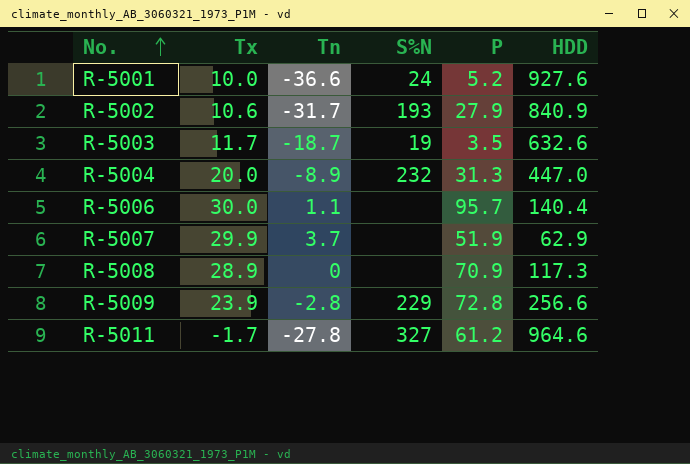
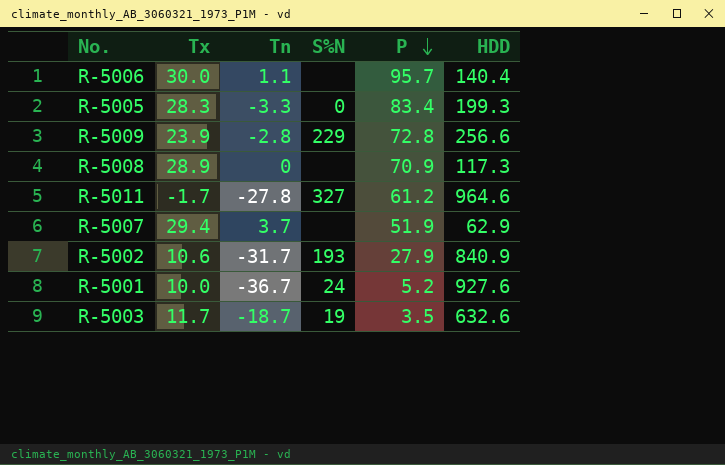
row order: No. ascending -> P descending
row R-5004: 20.0 | -8.9 | 232 | 31.3 | 447.0 -> none
row R-5005: none -> 28.3 | -3.3 | 0 | 83.4 | 199.3
R-5007 | Tx: 29.9 -> 29.4
R-5001 | Tn: -36.6 -> -36.7

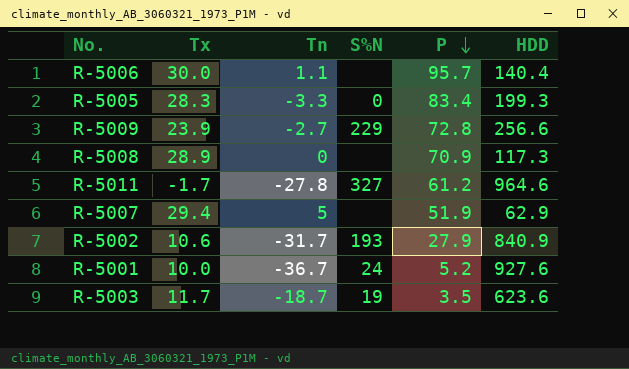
R-5009 | Tn: -2.8 -> -2.7
R-5007 | Tn: 3.7 -> 5
R-5003 | HDD: 632.6 -> 623.6

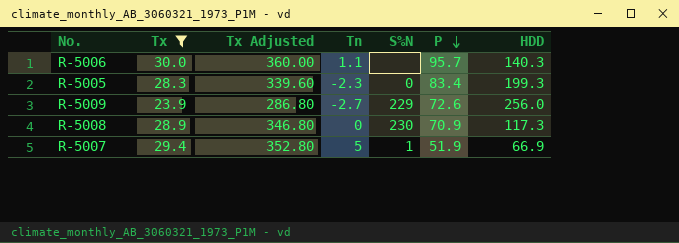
filter: none -> Tx >= 23.9
column Tx Adjusted | formula: none -> [Tx] * 12
R-5006 | HDD: 140.4 -> 140.3
R-5005 | Tn: -3.3 -> -2.3
R-5009 | P: 72.8 -> 72.6
R-5009 | HDD: 256.6 -> 256.0
R-5008 | S%N: none -> 230
R-5007 | S%N: none -> 1
R-5007 | HDD: 62.9 -> 66.9

